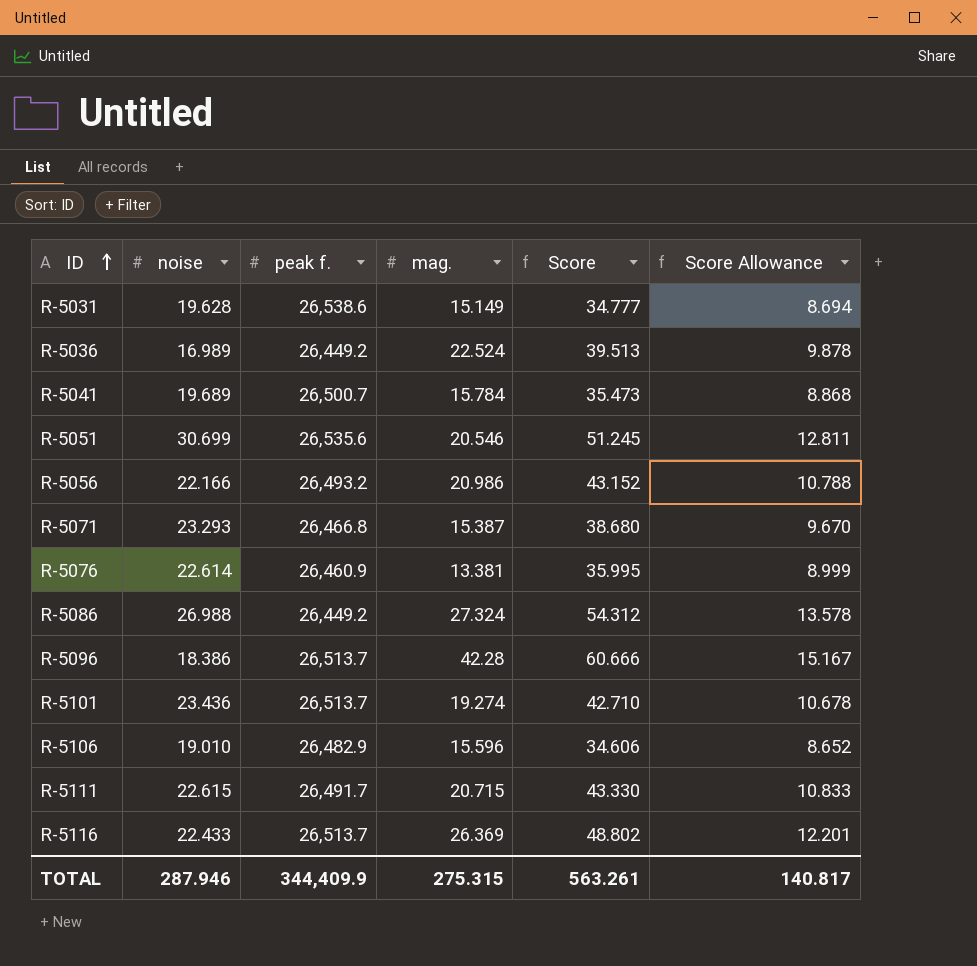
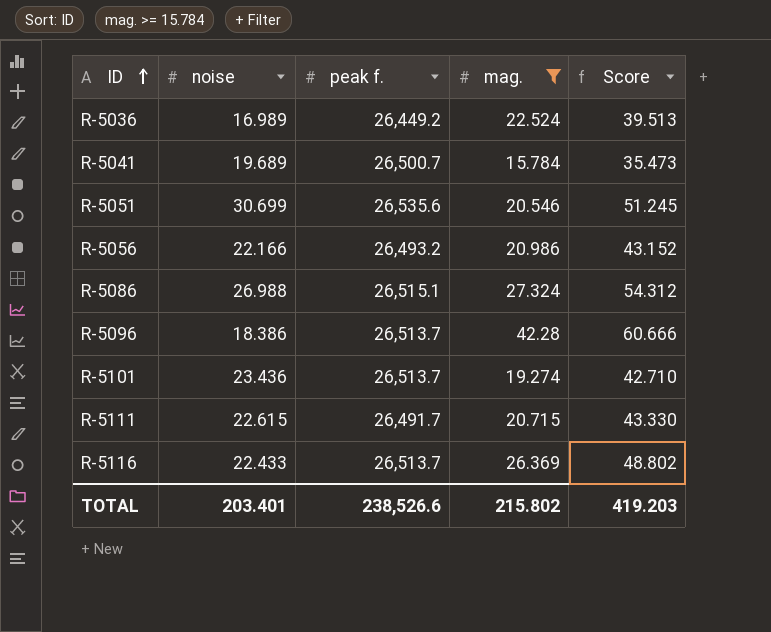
filter: none -> mag. >= 15.784
column Score Allowance | formula: [Score] * 0.25 -> none
R-5086 | peak f.: 26,449.2 -> 26,515.1
TOTAL | noise: 287.946 -> 203.401
TOTAL | peak f.: 344,409.9 -> 238,526.6
TOTAL | mag.: 275.315 -> 215.802
TOTAL | Score: 563.261 -> 419.203

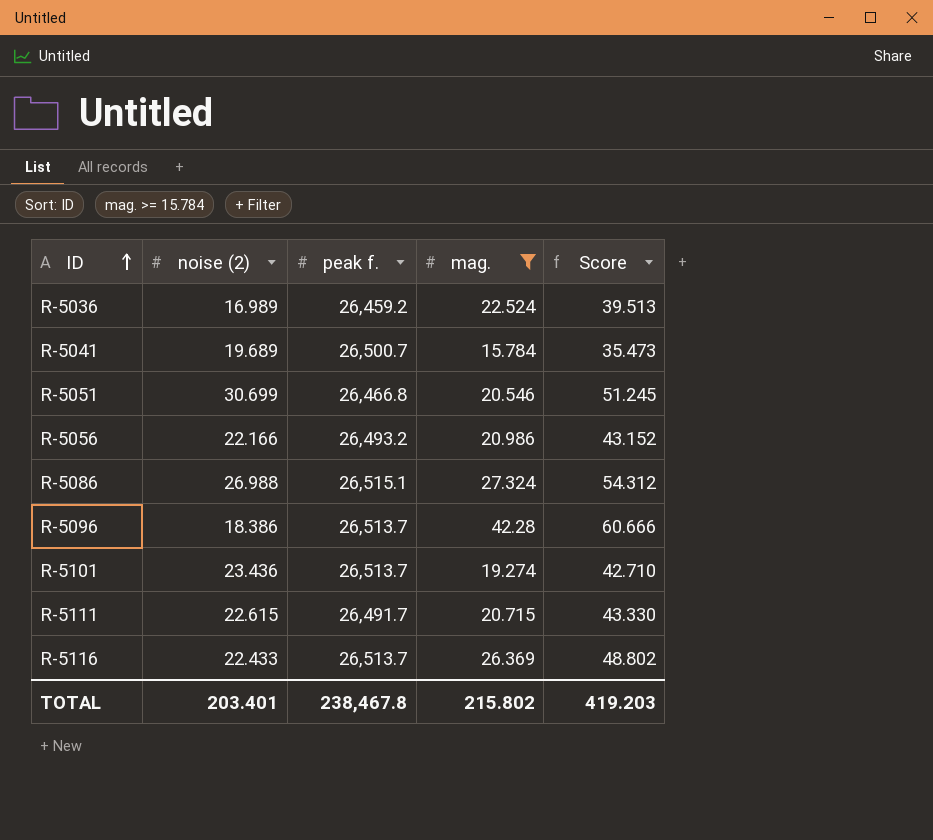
column name: noise -> noise (2)
R-5036 | peak f.: 26,449.2 -> 26,459.2
R-5051 | peak f.: 26,535.6 -> 26,466.8
TOTAL | peak f.: 238,526.6 -> 238,467.8

